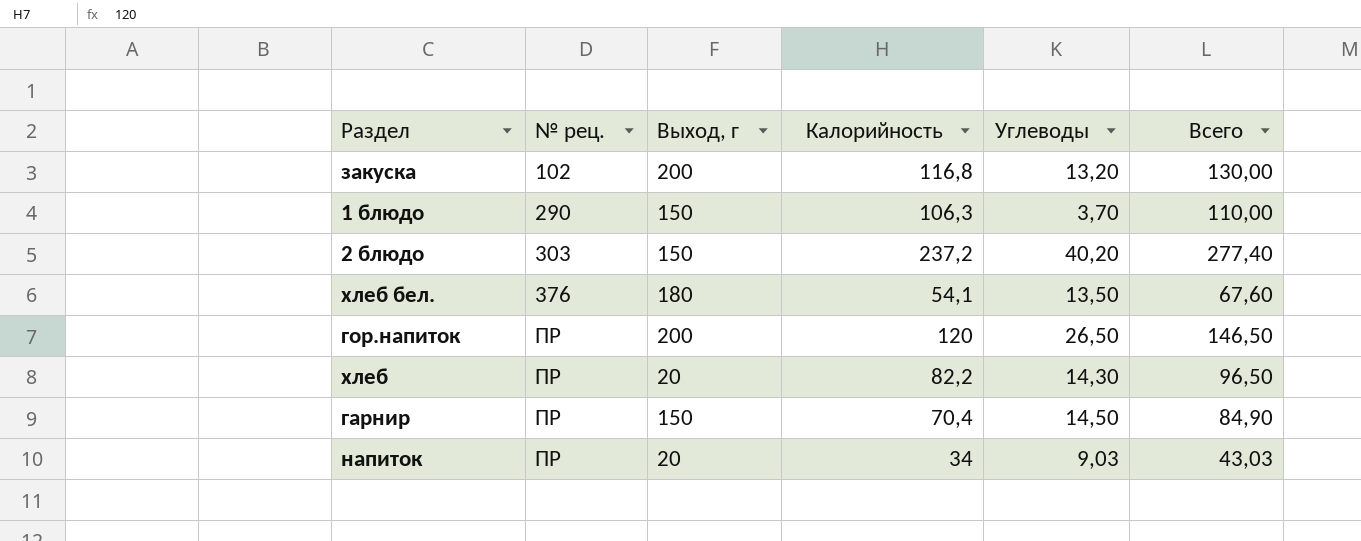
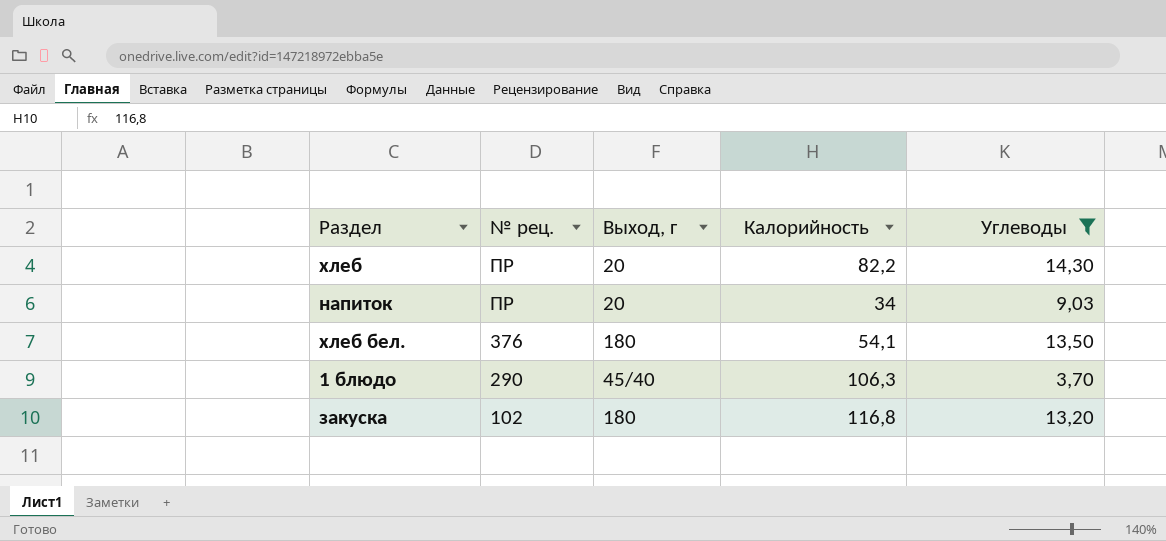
filter: none -> Углеводы <= 14,30
row order: № рец. ascending -> № рец. descending
column Всего | formula: [Калорийность] + [Углеводы] -> none
1 блюдо | Выход, г: 150 -> 45/40
закуска | Выход, г: 200 -> 180

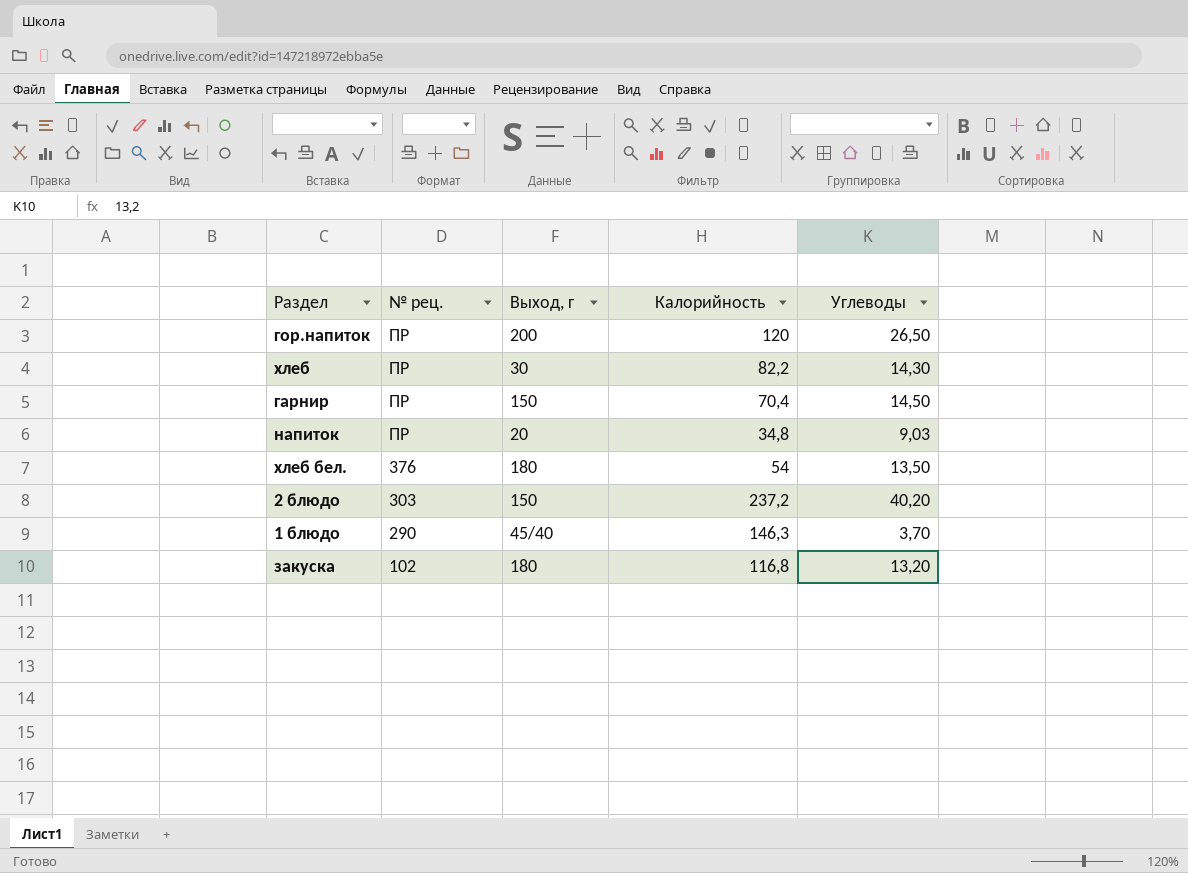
filter: Углеводы <= 14,30 -> none
хлеб | Выход, г: 20 -> 30
напиток | Калорийность: 34 -> 34,8
хлеб бел. | Калорийность: 54,1 -> 54
1 блюдо | Калорийность: 106,3 -> 146,3

